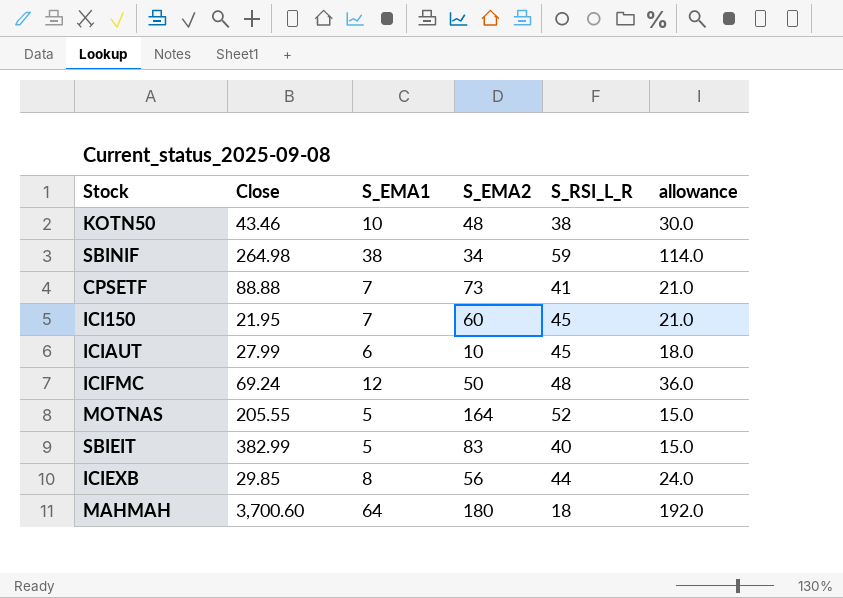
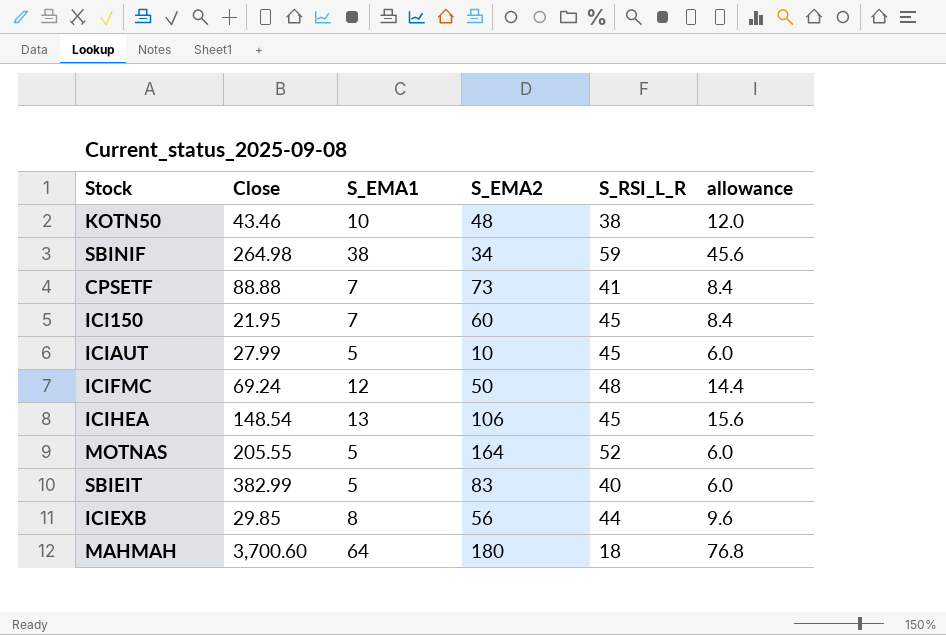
column allowance | formula: [S_EMA1] * 3 -> [S_EMA1] * 1.2
ICIAUT | S_EMA1: 6 -> 5
row ICIHEA: none -> 148.54 | 13 | 106 | 45 | 15.6

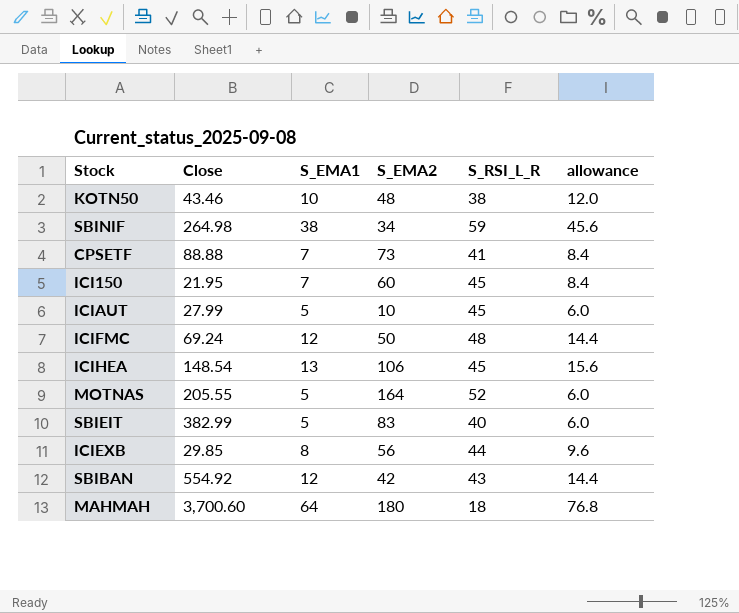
row SBIBAN: none -> 554.92 | 12 | 42 | 43 | 14.4

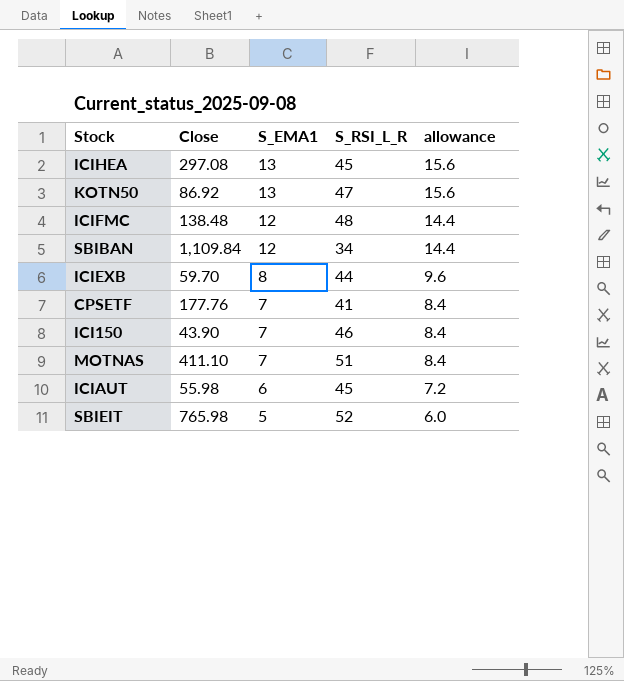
row order: none -> S_EMA1 descending
column S_EMA2 | position: 4 -> none
row SBINIF: 264.98 | 38 | 34 | 59 | 45.6 -> none
row MAHMAH: 3,700.60 | 64 | 180 | 18 | 76.8 -> none
ICIHEA | Close: 148.54 -> 297.08
KOTN50 | Close: 43.46 -> 86.92
KOTN50 | S_EMA1: 10 -> 13
KOTN50 | S_RSI_L_R: 38 -> 47
KOTN50 | allowance: 12.0 -> 15.6
ICIFMC | Close: 69.24 -> 138.48
SBIBAN | Close: 554.92 -> 1,109.84
SBIBAN | S_RSI_L_R: 43 -> 34
ICIEXB | Close: 29.85 -> 59.70
CPSETF | Close: 88.88 -> 177.76
ICI150 | Close: 21.95 -> 43.90
ICI150 | S_RSI_L_R: 45 -> 46
MOTNAS | Close: 205.55 -> 411.10
MOTNAS | S_EMA1: 5 -> 7
MOTNAS | S_RSI_L_R: 52 -> 51
MOTNAS | allowance: 6.0 -> 8.4
ICIAUT | Close: 27.99 -> 55.98
ICIAUT | S_EMA1: 5 -> 6
ICIAUT | allowance: 6.0 -> 7.2
SBIEIT | Close: 382.99 -> 765.98
SBIEIT | S_RSI_L_R: 40 -> 52

